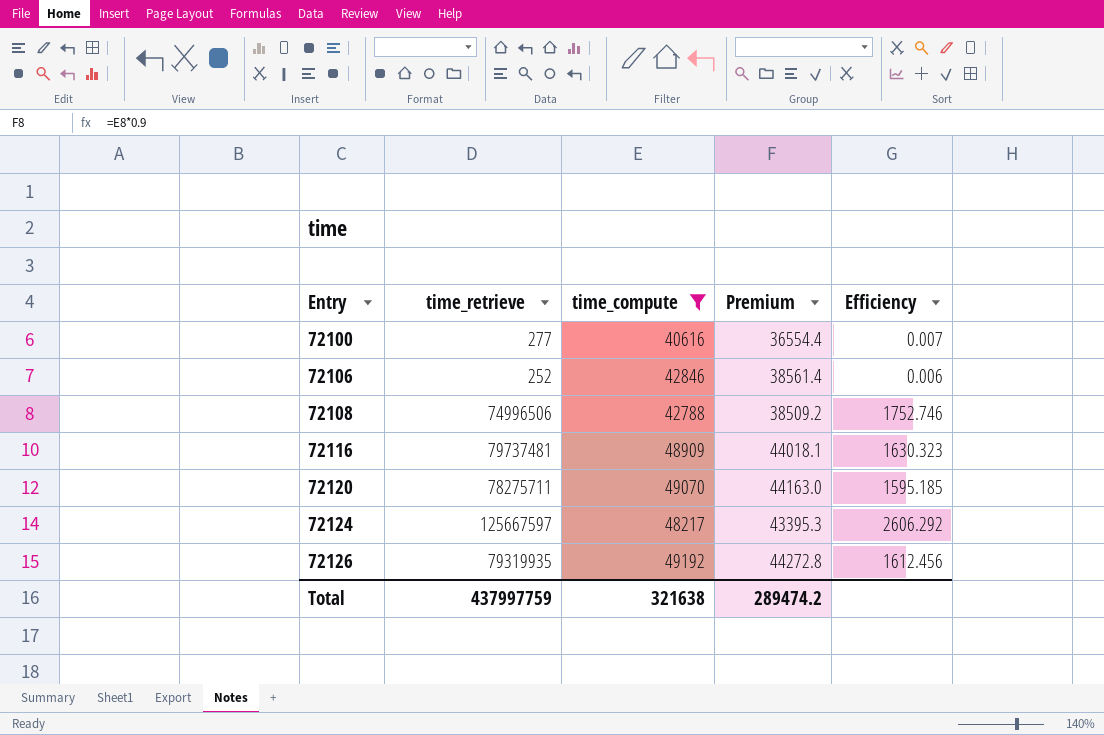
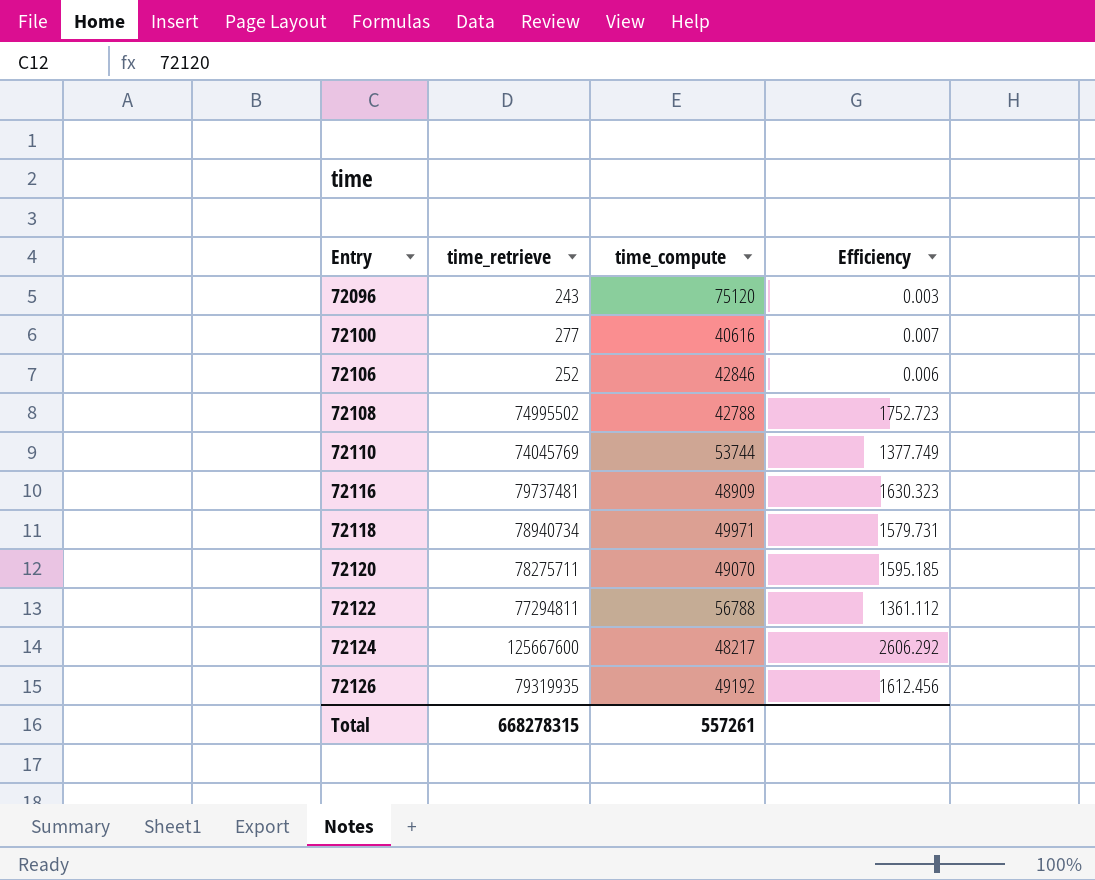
filter: time_compute <= 49192 -> none
column Premium | formula: [time_compute] * 0.9 -> none
72108 | time_retrieve: 74996506 -> 74995502
72108 | Efficiency: 1752.746 -> 1752.723
72124 | time_retrieve: 125667597 -> 125667600
Total | time_retrieve: 437997759 -> 668278315
Total | time_compute: 321638 -> 557261

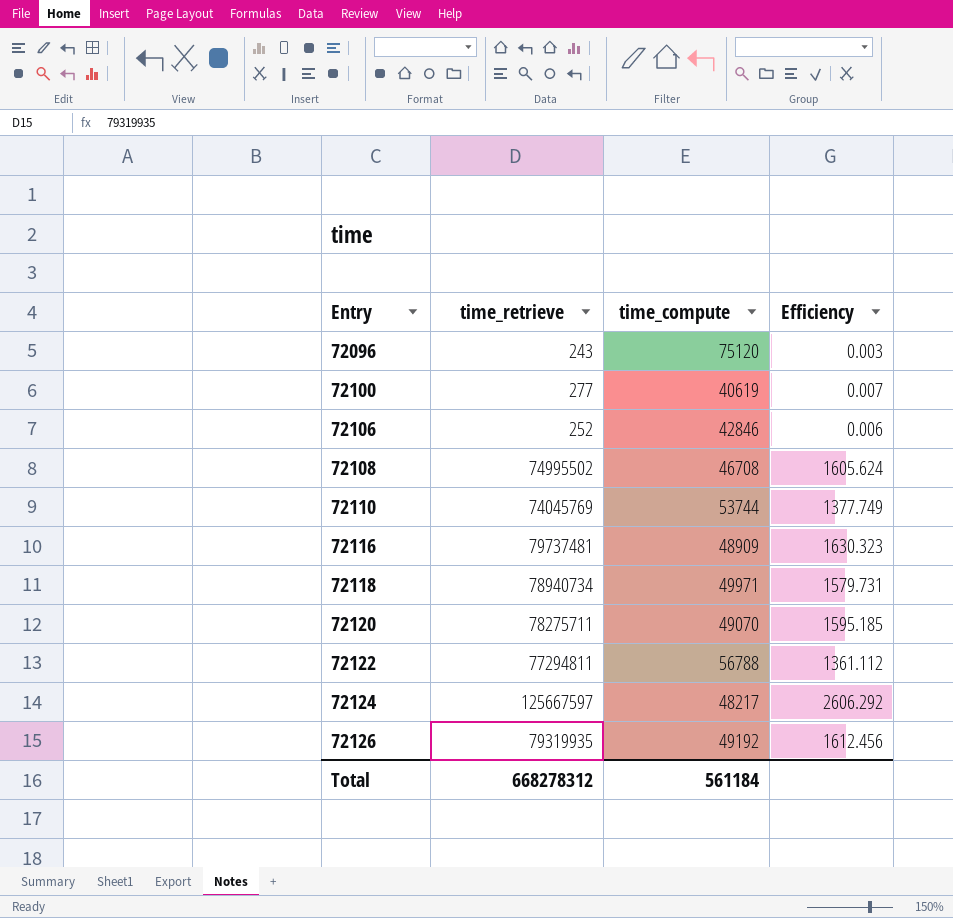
72100 | time_compute: 40616 -> 40619
72108 | time_compute: 42788 -> 46708
72108 | Efficiency: 1752.723 -> 1605.624
72124 | time_retrieve: 125667600 -> 125667597
Total | time_retrieve: 668278315 -> 668278312
Total | time_compute: 557261 -> 561184

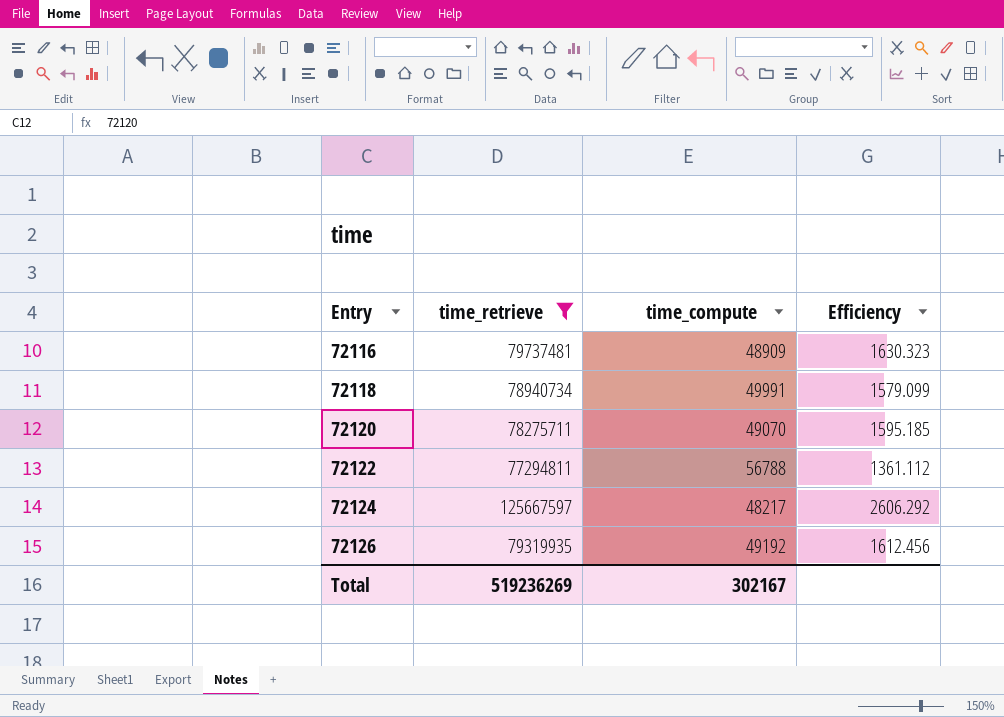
filter: none -> time_retrieve >= 77294811
72118 | time_compute: 49971 -> 49991
72118 | Efficiency: 1579.731 -> 1579.099
Total | time_retrieve: 668278312 -> 519236269
Total | time_compute: 561184 -> 302167

